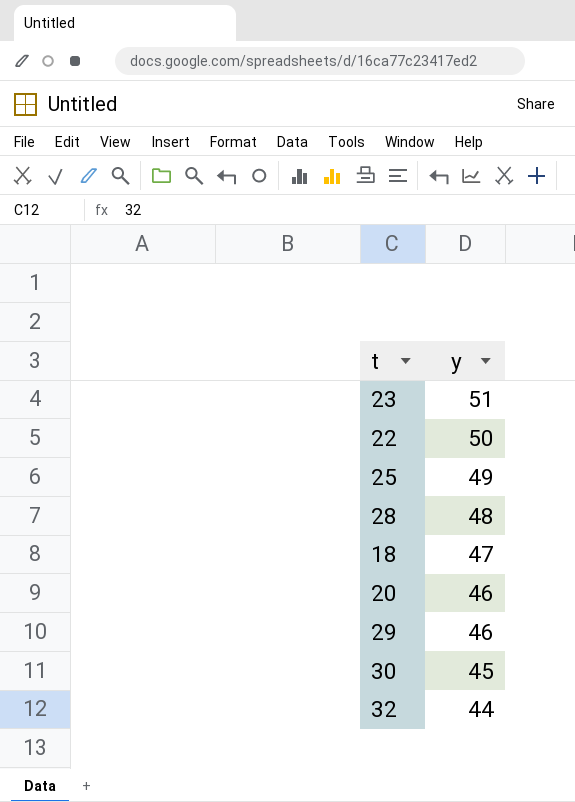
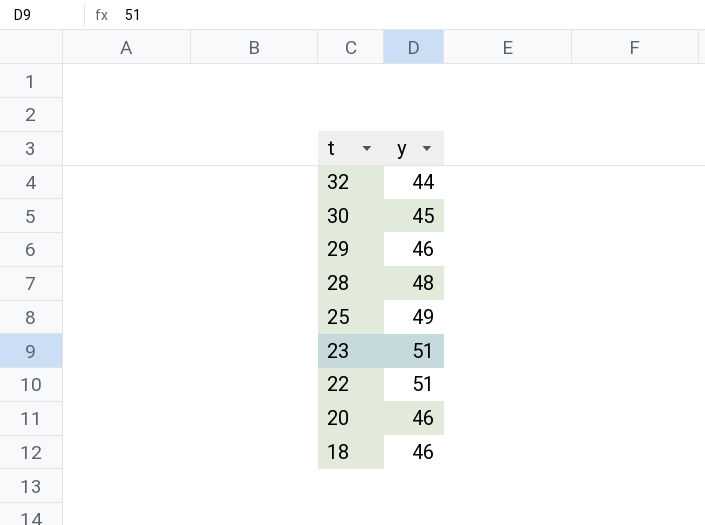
row order: y descending -> t descending
22 | y: 50 -> 51
18 | y: 47 -> 46

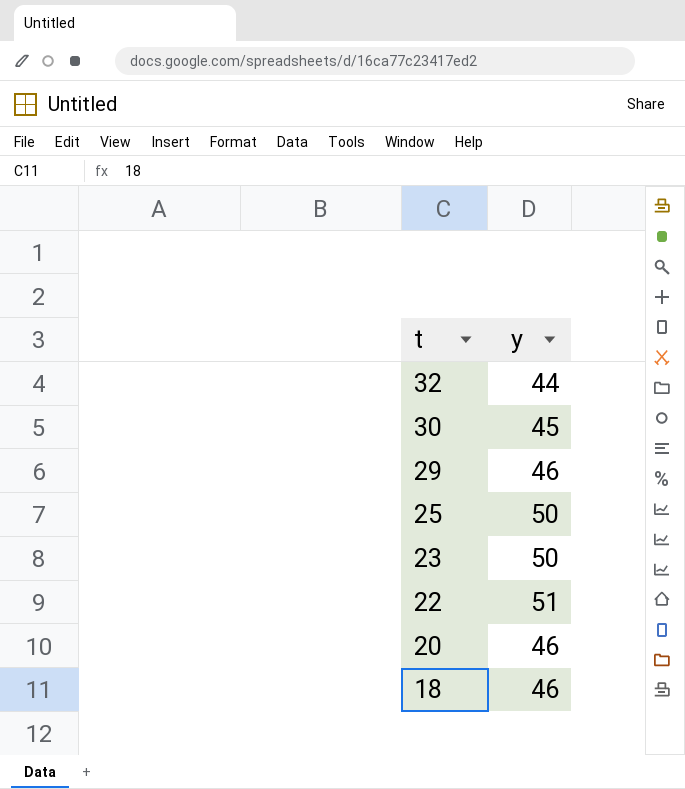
row 28: 48 -> none
25 | y: 49 -> 50
23 | y: 51 -> 50

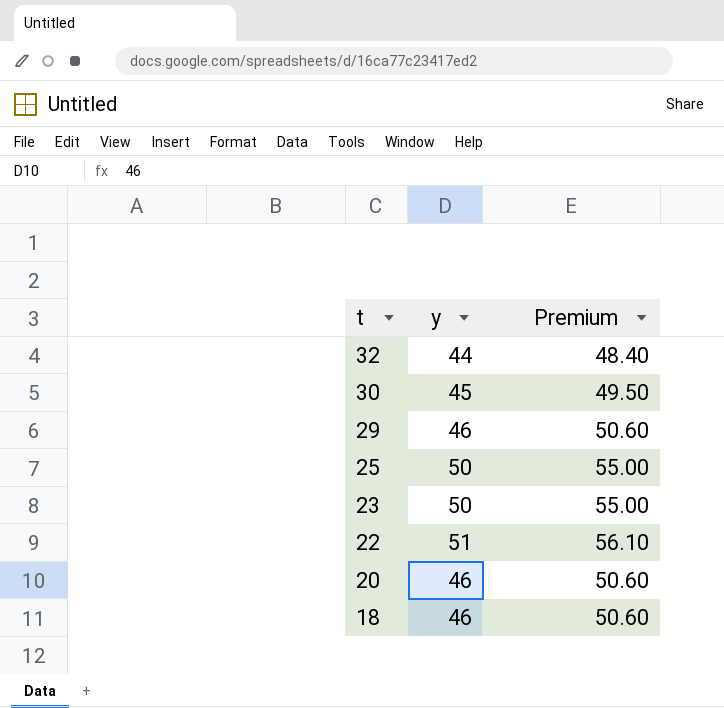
column Premium | formula: none -> [y] * 1.1

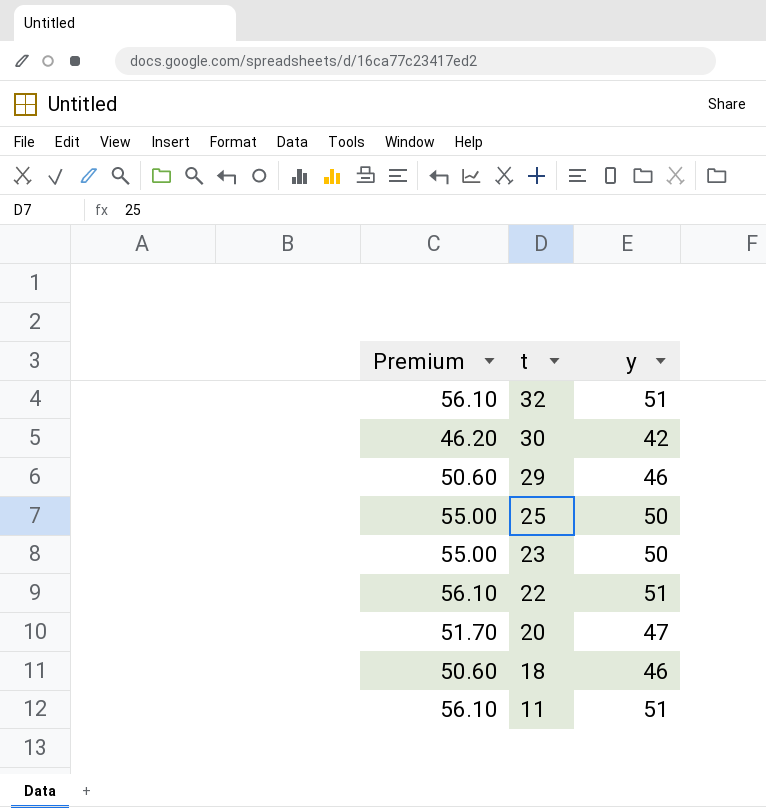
column Premium | position: 3 -> 1
32 | Premium: 48.40 -> 56.10
32 | y: 44 -> 51
30 | Premium: 49.50 -> 46.20
30 | y: 45 -> 42
20 | Premium: 50.60 -> 51.70
20 | y: 46 -> 47
row 11: none -> 56.10 | 51

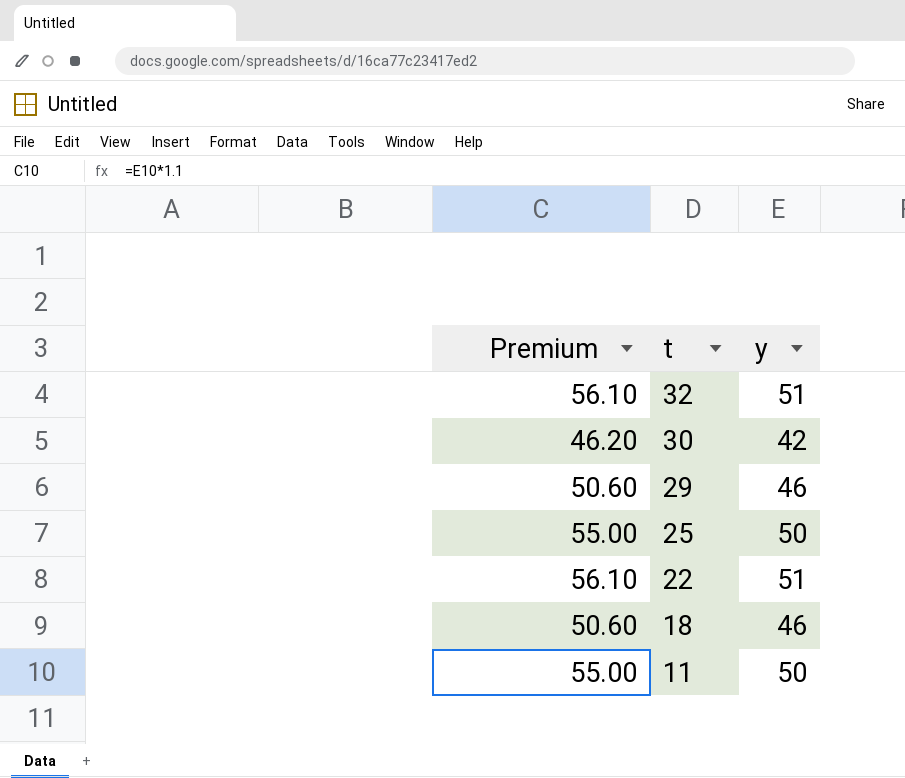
row 23: 55.00 | 50 -> none
row 20: 51.70 | 47 -> none
11 | Premium: 56.10 -> 55.00
11 | y: 51 -> 50

